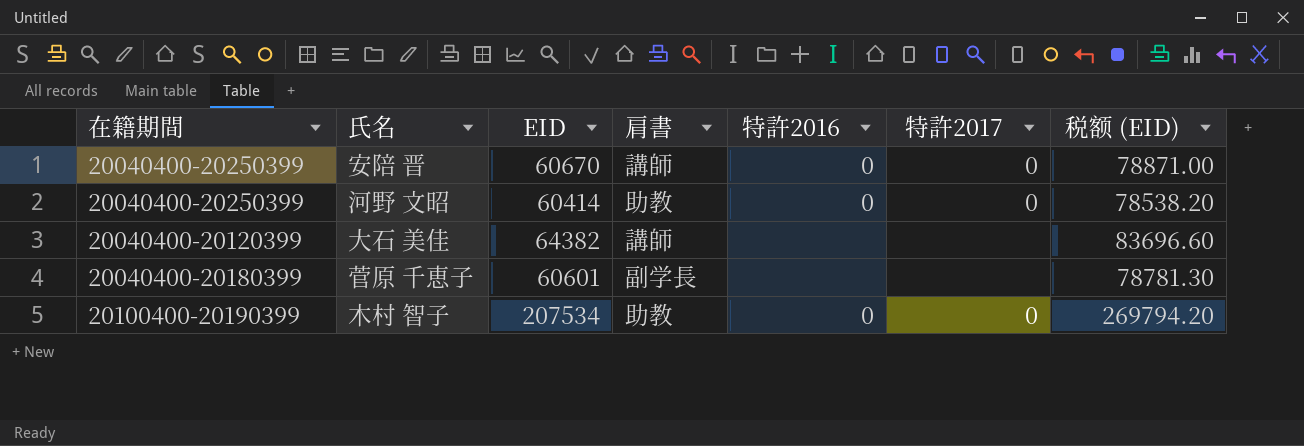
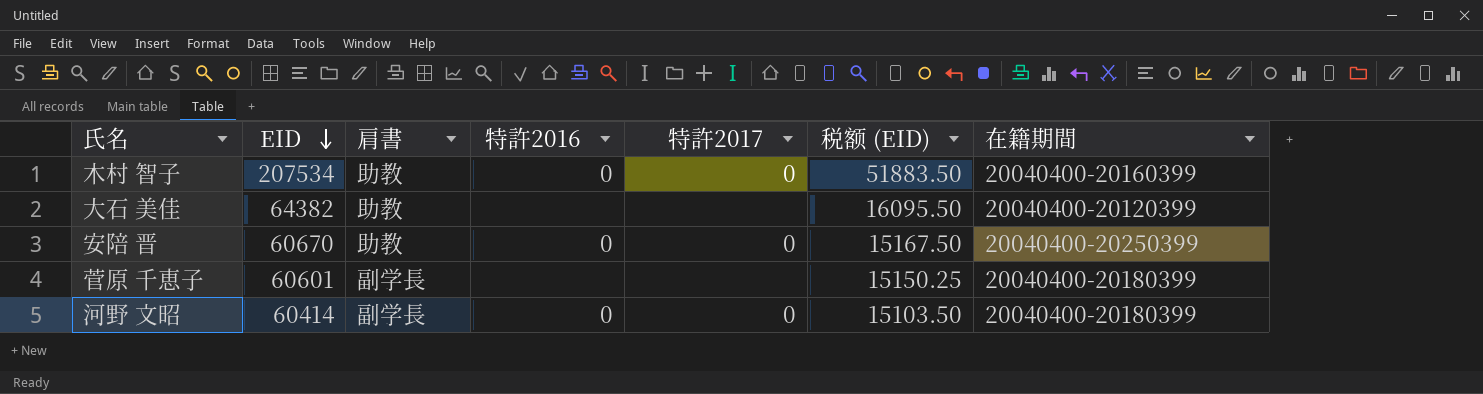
row order: none -> EID descending
column 税额 (EID) | formula: [EID] * 1.3 -> [EID] * 0.25
column 在籍期間 | position: 1 -> 7
木村 智子 | 在籍期間: 20100400-20190399 -> 20040400-20160399
大石 美佳 | 肩書: 講師 -> 助教
安陪 晋 | 肩書: 講師 -> 助教
河野 文昭 | 肩書: 助教 -> 副学長
河野 文昭 | 在籍期間: 20040400-20250399 -> 20040400-20180399

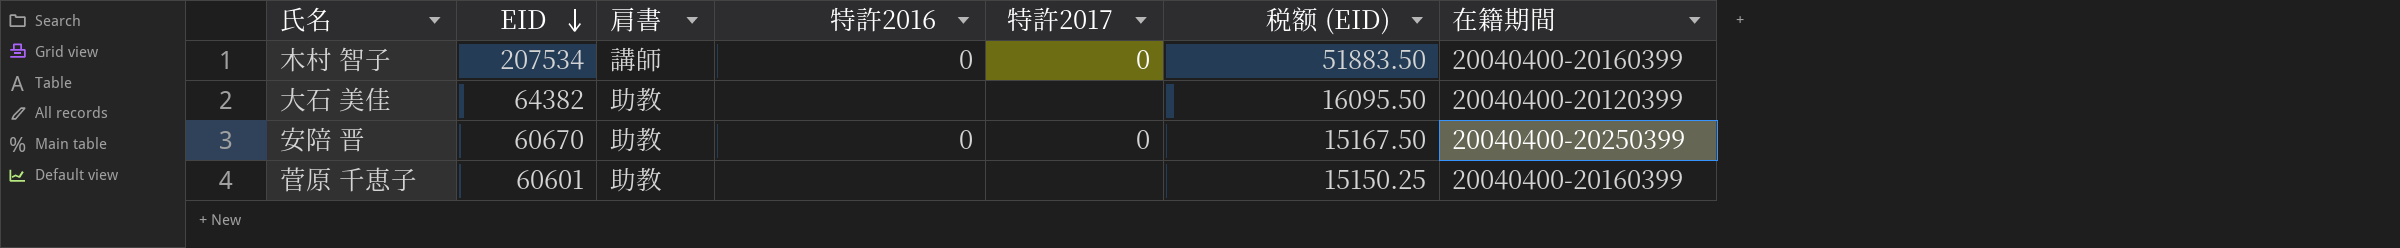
row 河野 文昭: 60414 | 副学長 | 0 | 0 | 15103.50 | 20040400-20180399 -> none
木村 智子 | 肩書: 助教 -> 講師
菅原 千恵子 | 肩書: 副学長 -> 助教
菅原 千恵子 | 在籍期間: 20040400-20180399 -> 20040400-20160399

